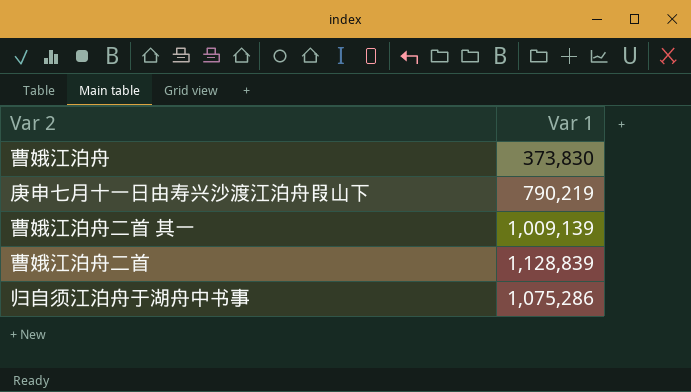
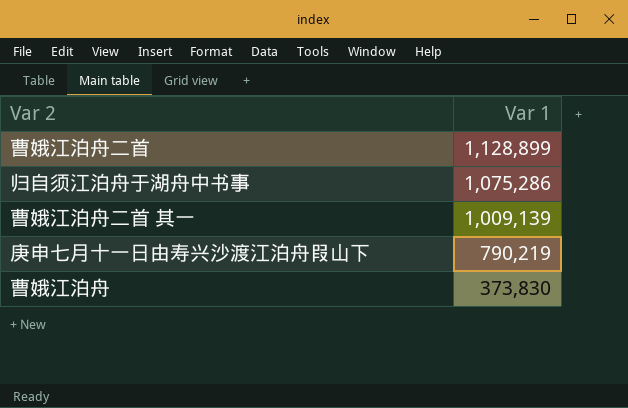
row order: none -> Var 1 descending
曹娥江泊舟二首 | Var 1: 1,128,839 -> 1,128,899

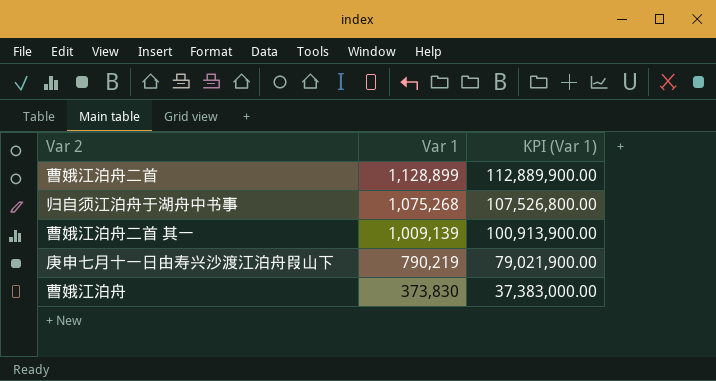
column KPI (Var 1) | formula: none -> [Var 1] * 100
归自须江泊舟于湖舟中书事 | Var 1: 1,075,286 -> 1,075,268

